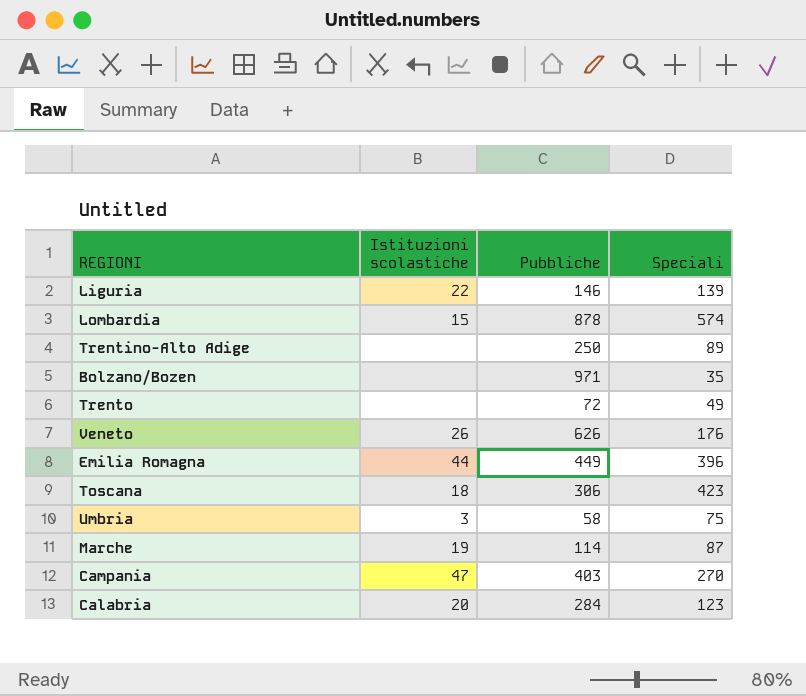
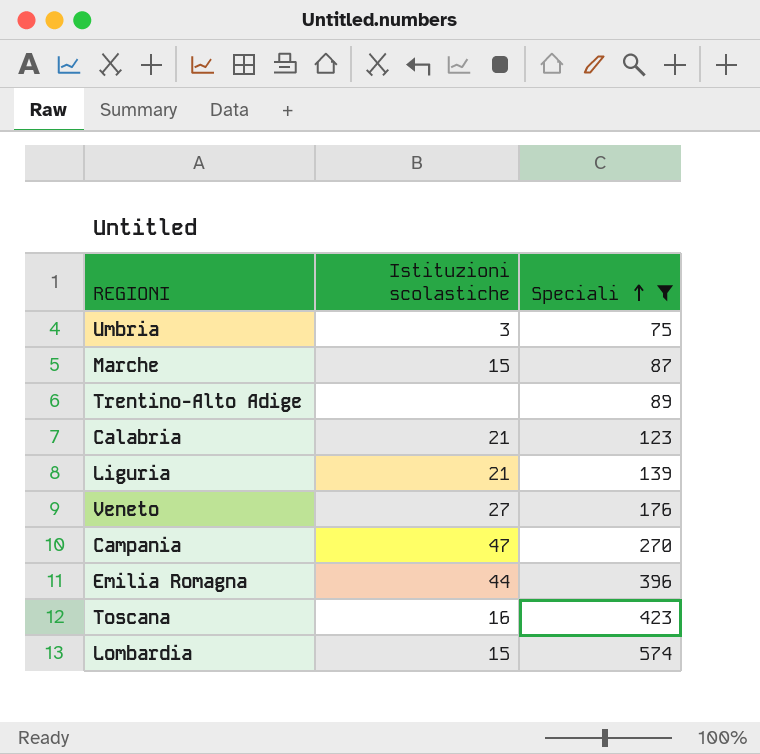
filter: none -> Speciali >= 75
row order: none -> Speciali ascending
column Pubbliche | position: 3 -> none
Marche | Istituzioni scolastiche: 19 -> 15
Calabria | Istituzioni scolastiche: 20 -> 21
Liguria | Istituzioni scolastiche: 22 -> 21
Veneto | Istituzioni scolastiche: 26 -> 27
Toscana | Istituzioni scolastiche: 18 -> 16

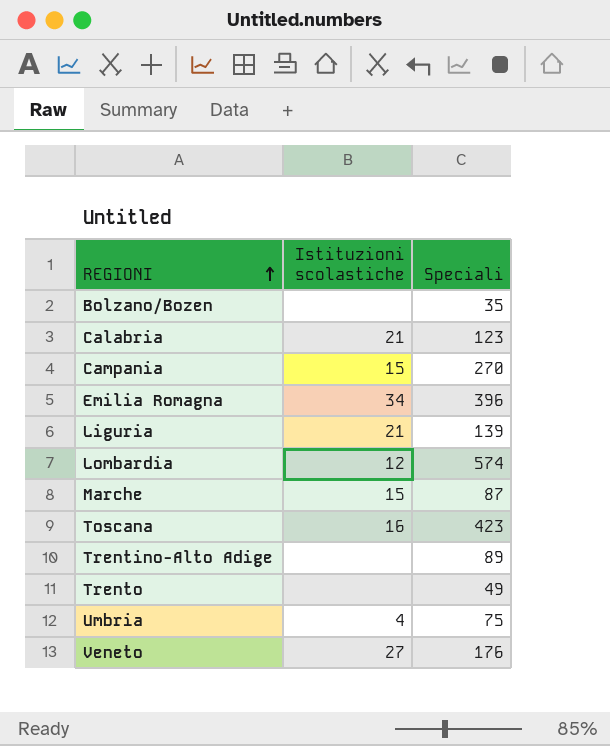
filter: Speciali >= 75 -> none
row order: Speciali ascending -> REGIONI ascending
Campania | Istituzioni scolastiche: 47 -> 15
Emilia Romagna | Istituzioni scolastiche: 44 -> 34
Lombardia | Istituzioni scolastiche: 15 -> 12
Umbria | Istituzioni scolastiche: 3 -> 4

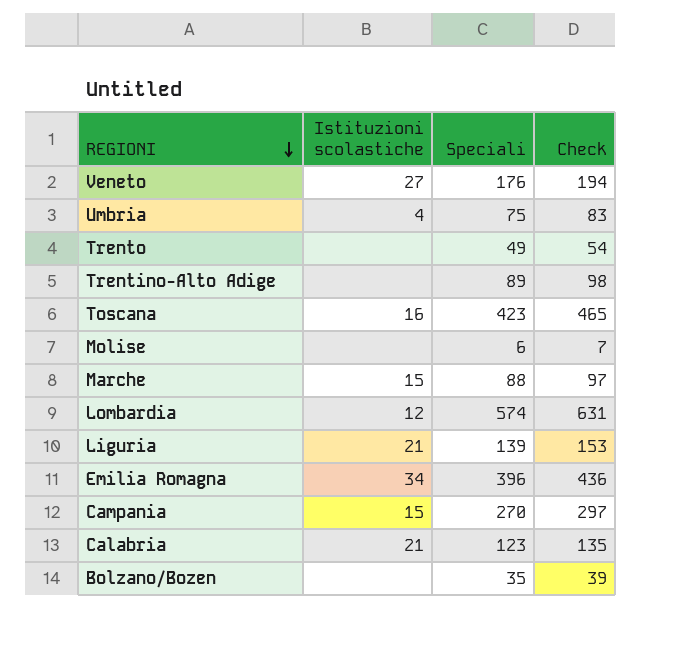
row order: REGIONI ascending -> REGIONI descending
column Check | formula: none -> [Speciali] * 1.1
row Molise: none -> none | 6 | 7
Marche | Speciali: 87 -> 88

